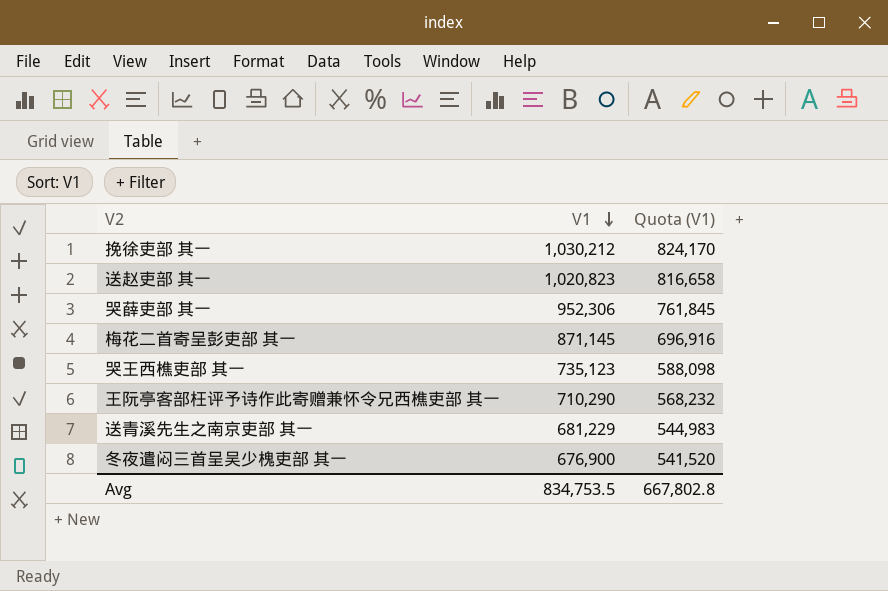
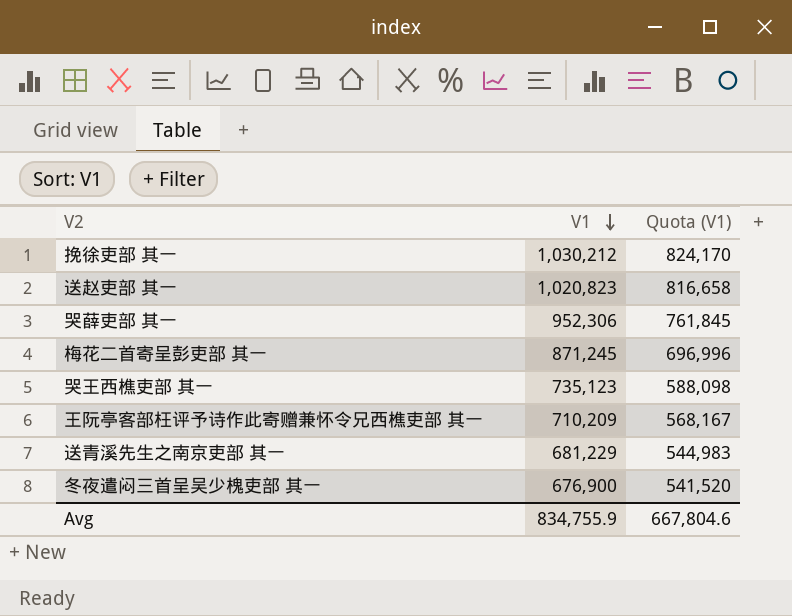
梅花二首寄呈彭吏部 其一 | V1: 871,145 -> 871,245
梅花二首寄呈彭吏部 其一 | Quota (V1): 696,916 -> 696,996
王阮亭客部枉评予诗作此寄赠兼怀令兄西樵吏部 其一 | V1: 710,290 -> 710,209
王阮亭客部枉评予诗作此寄赠兼怀令兄西樵吏部 其一 | Quota (V1): 568,232 -> 568,167
Avg | V1: 834,753.5 -> 834,755.9
Avg | Quota (V1): 667,802.8 -> 667,804.6

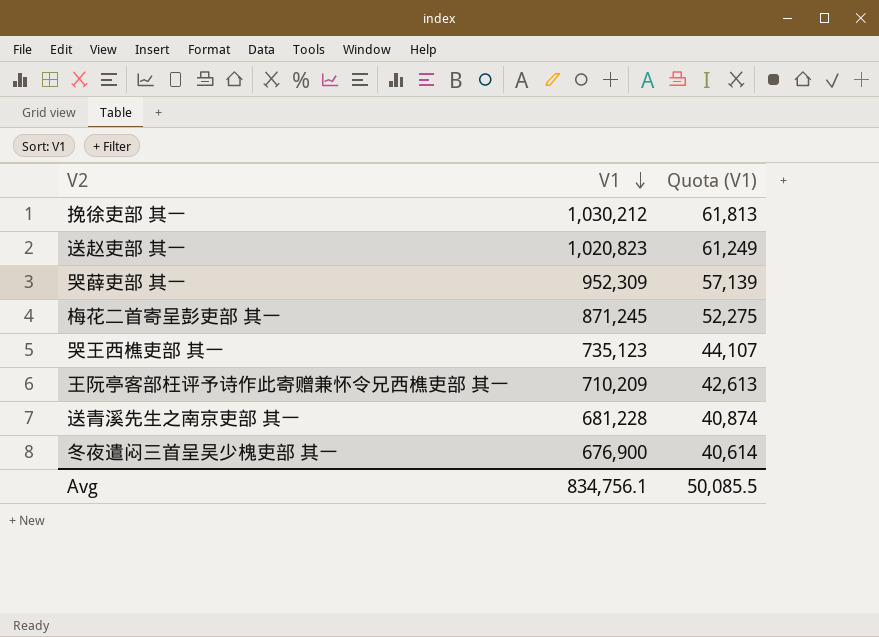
column Quota (V1) | formula: [V1] * 0.8 -> [V1] * 0.06
哭薛吏部 其一 | V1: 952,306 -> 952,309
送青溪先生之南京吏部 其一 | V1: 681,229 -> 681,228
Avg | V1: 834,755.9 -> 834,756.1
Avg | Quota (V1): 667,804.6 -> 50,085.5

